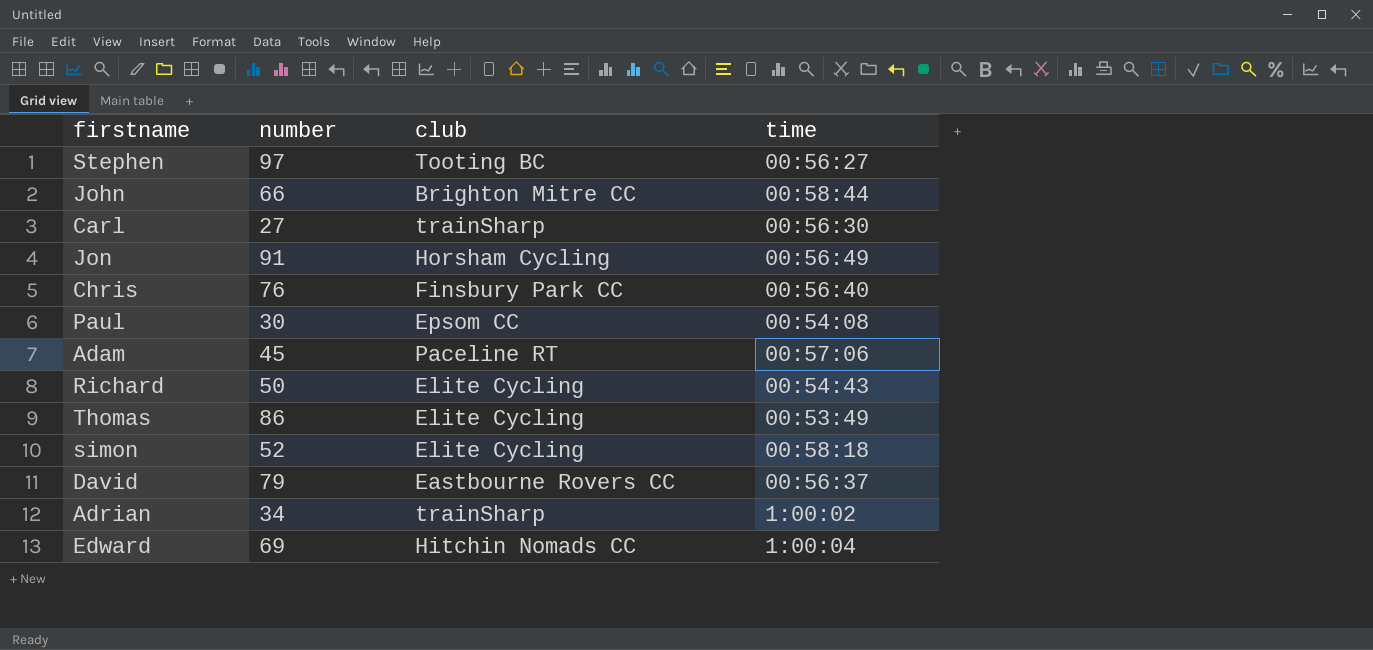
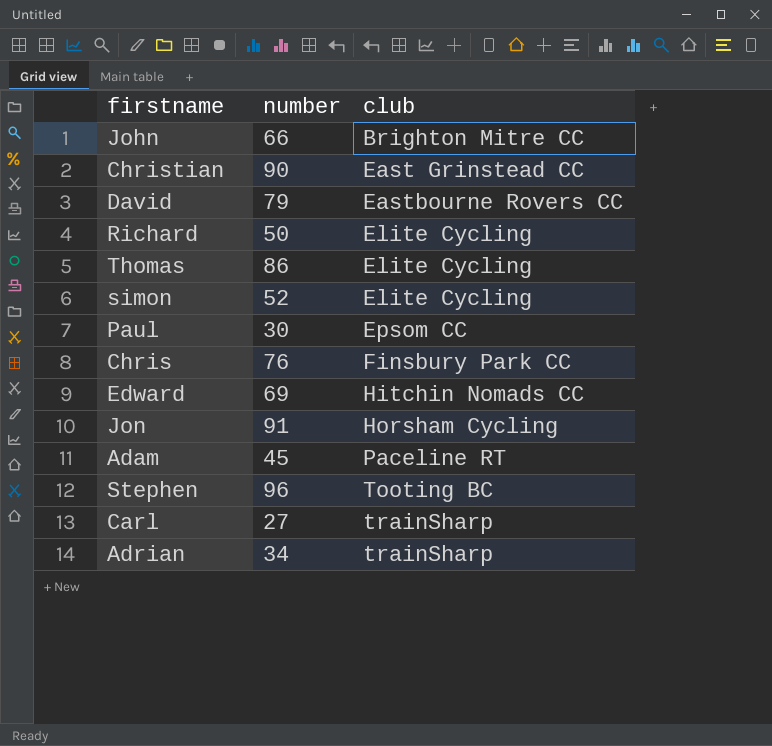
row order: none -> club ascending
column time | position: 4 -> none
row Christian: none -> 90 | East Grinstead CC
Stephen | number: 97 -> 96

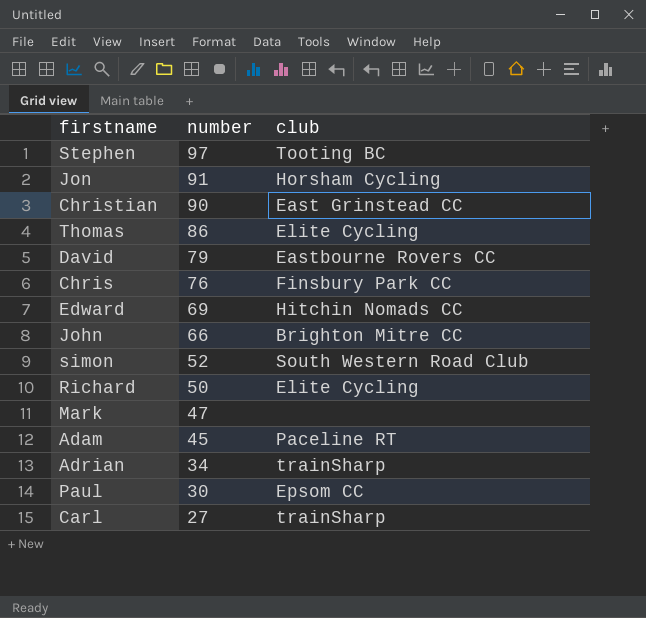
row order: club ascending -> number descending
Stephen | number: 96 -> 97
simon | club: Elite Cycling -> South Western Road Club
row Mark: none -> 47 | none

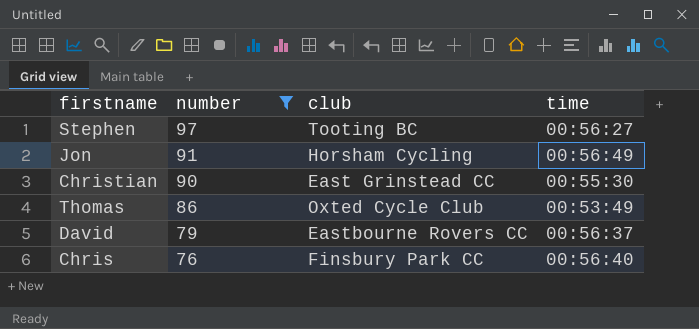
filter: none -> number >= 76
column time | position: none -> 4
Thomas | club: Elite Cycling -> Oxted Cycle Club

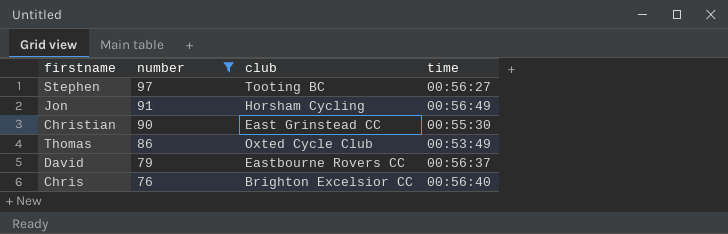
Chris | club: Finsbury Park CC -> Brighton Excelsior CC

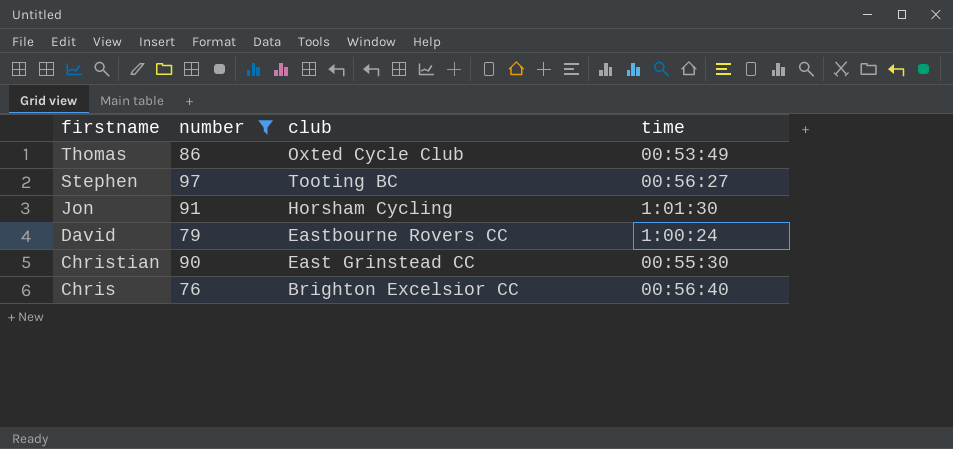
row order: number descending -> firstname descending
Jon | time: 00:56:49 -> 1:01:30
David | time: 00:56:37 -> 1:00:24

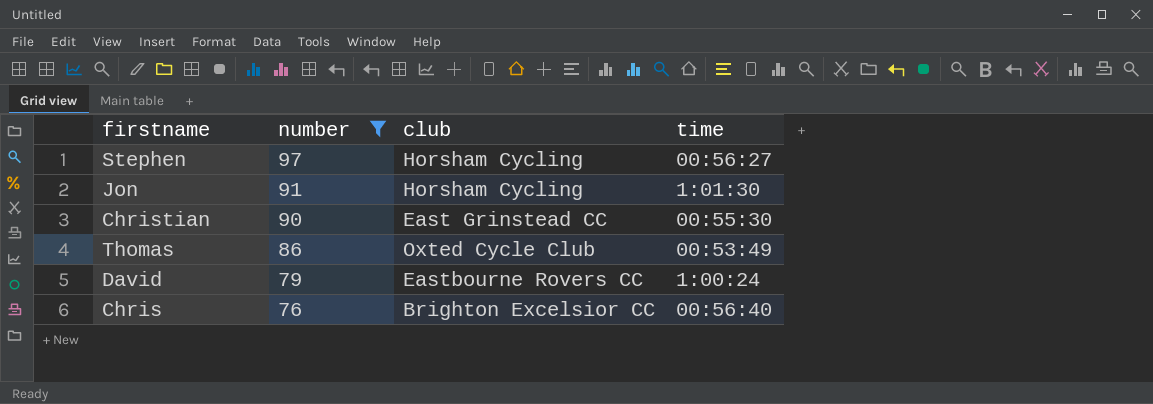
row order: firstname descending -> number descending
Stephen | club: Tooting BC -> Horsham Cycling

